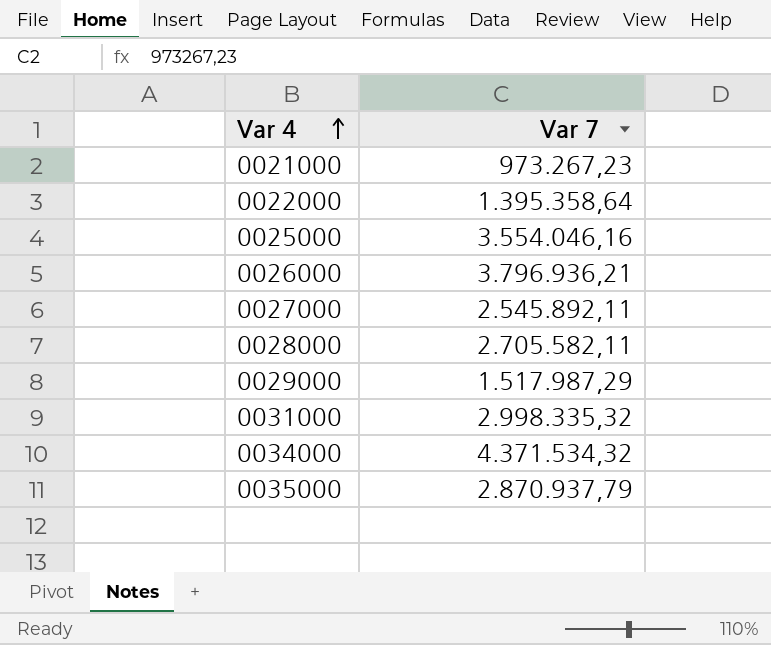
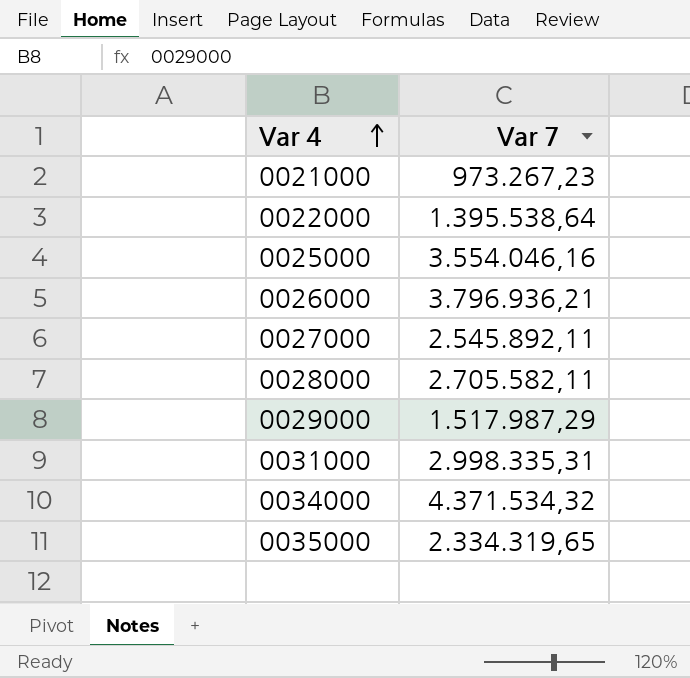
0022000 | Var 7: 1.395.358,64 -> 1.395.538,64
0031000 | Var 7: 2.998.335,32 -> 2.998.335,31
0035000 | Var 7: 2.870.937,79 -> 2.334.319,65

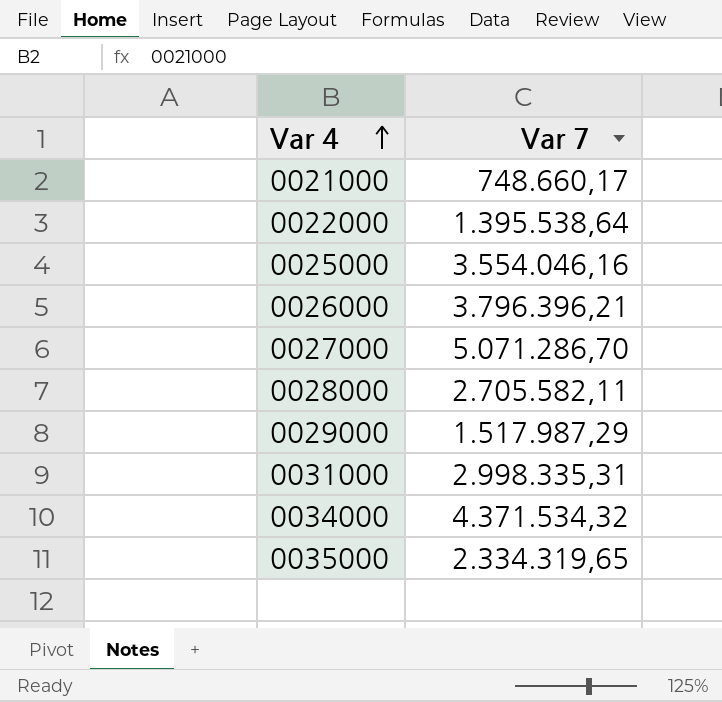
0021000 | Var 7: 973.267,23 -> 748.660,17
0026000 | Var 7: 3.796.936,21 -> 3.796.396,21
0027000 | Var 7: 2.545.892,11 -> 5.071.286,70

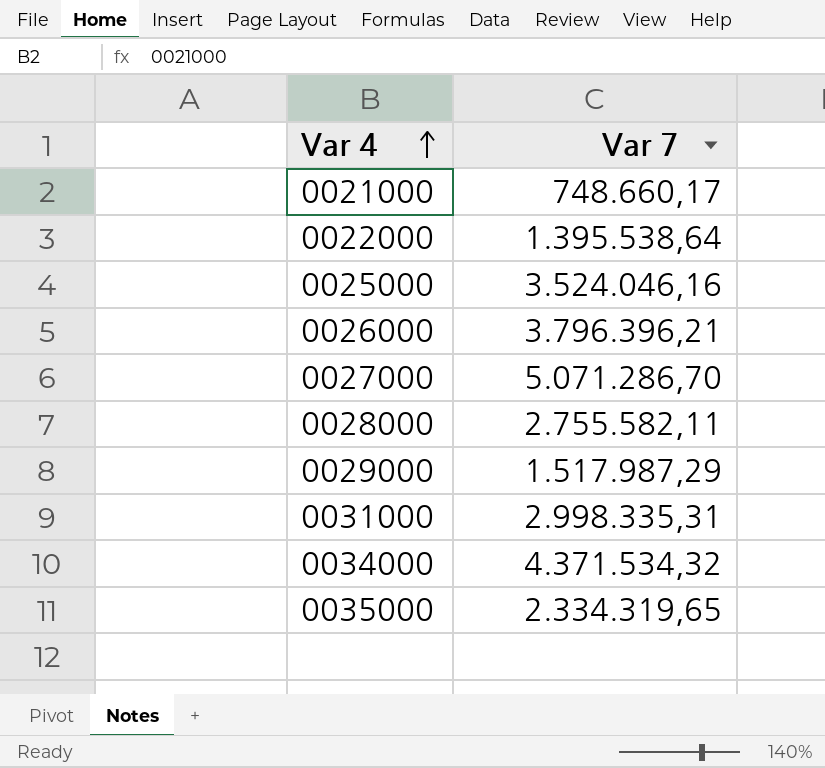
0025000 | Var 7: 3.554.046,16 -> 3.524.046,16
0028000 | Var 7: 2.705.582,11 -> 2.755.582,11

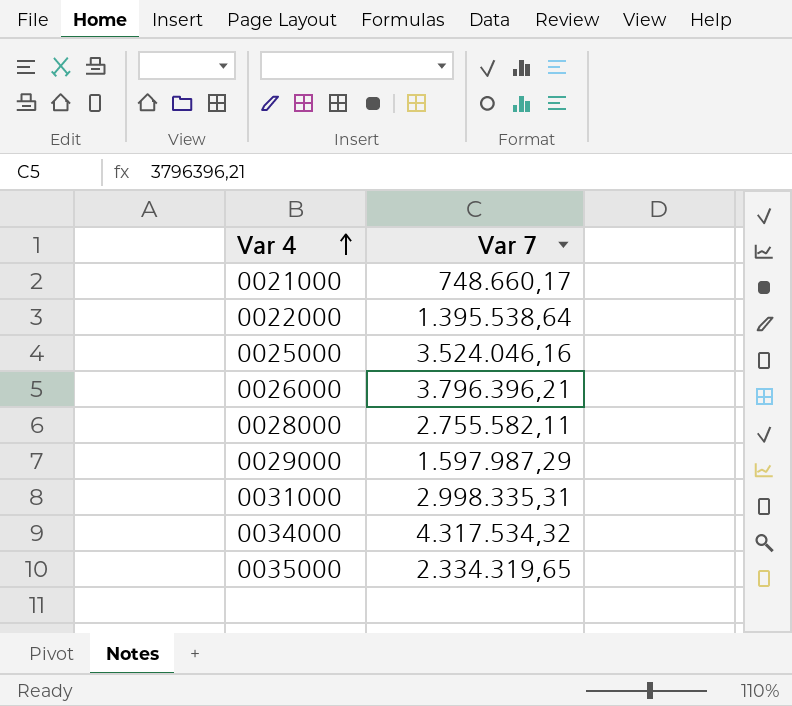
row 0027000: 5.071.286,70 -> none
0029000 | Var 7: 1.517.987,29 -> 1.597.987,29
0034000 | Var 7: 4.371.534,32 -> 4.317.534,32

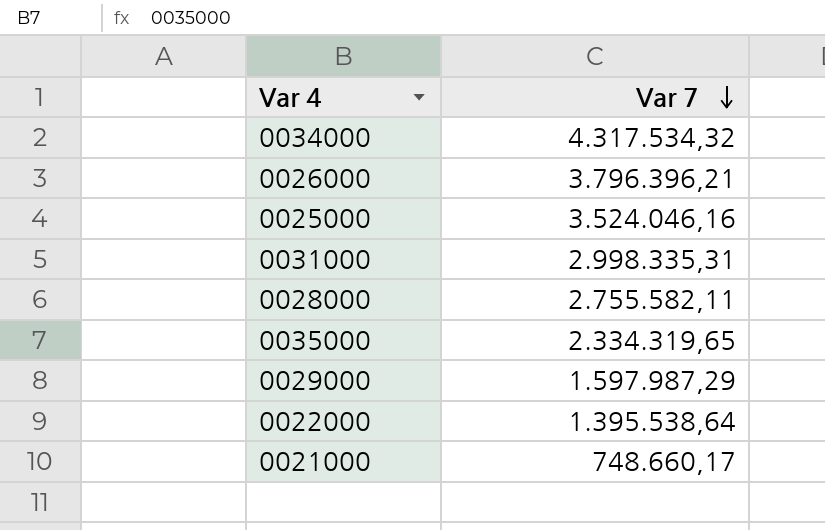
row order: Var 4 ascending -> Var 7 descending

